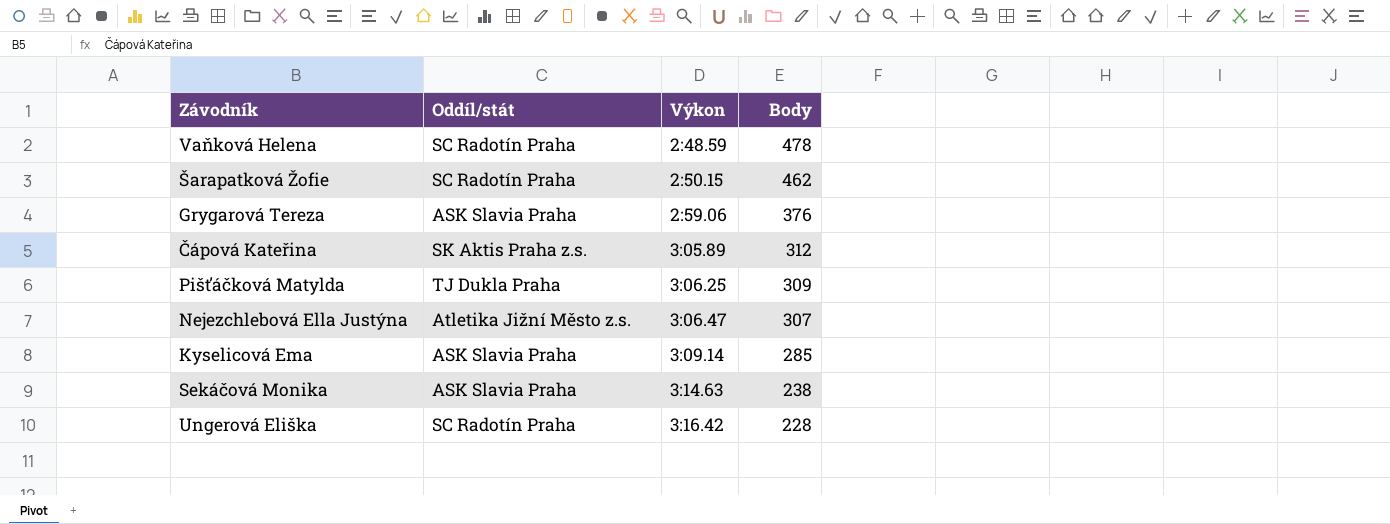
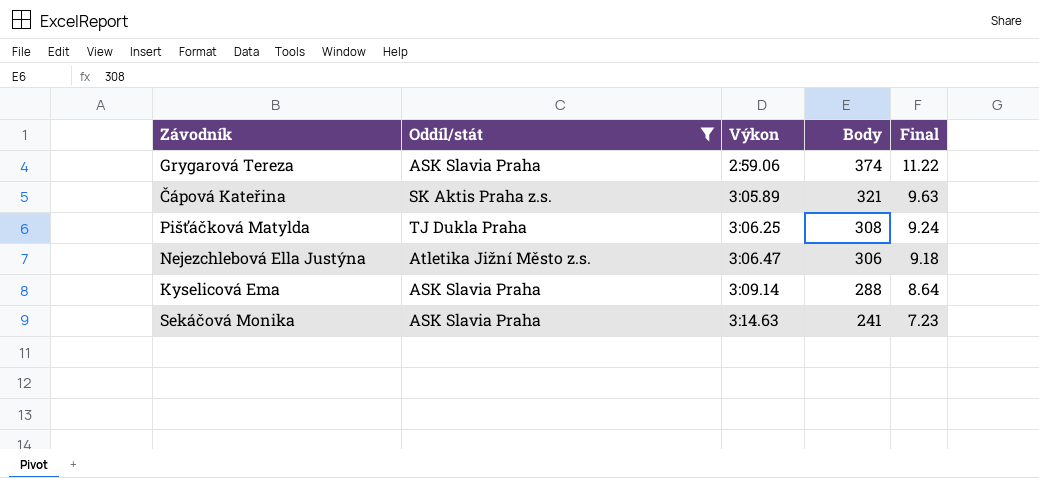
filter: none -> Oddíl/stát != SC Radotín Praha
column Final | formula: none -> [Body] * 0.03
Grygarová Tereza | Body: 376 -> 374
Čápová Kateřina | Body: 312 -> 321
Pišťáčková Matylda | Body: 309 -> 308
Nejezchlebová Ella Justýna | Body: 307 -> 306
Kyselicová Ema | Body: 285 -> 288
Sekáčová Monika | Body: 238 -> 241

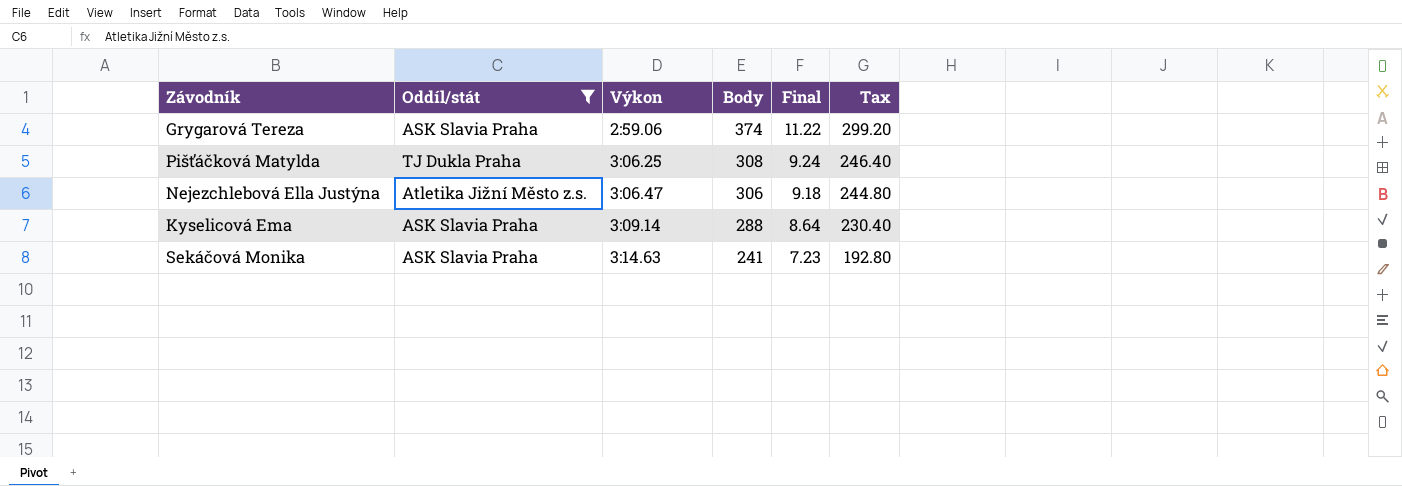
column Tax | formula: none -> [Body] * 0.8
row Čápová Kateřina: SK Aktis Praha z.s. | 3:05.89 | 321 | 9.63 -> none

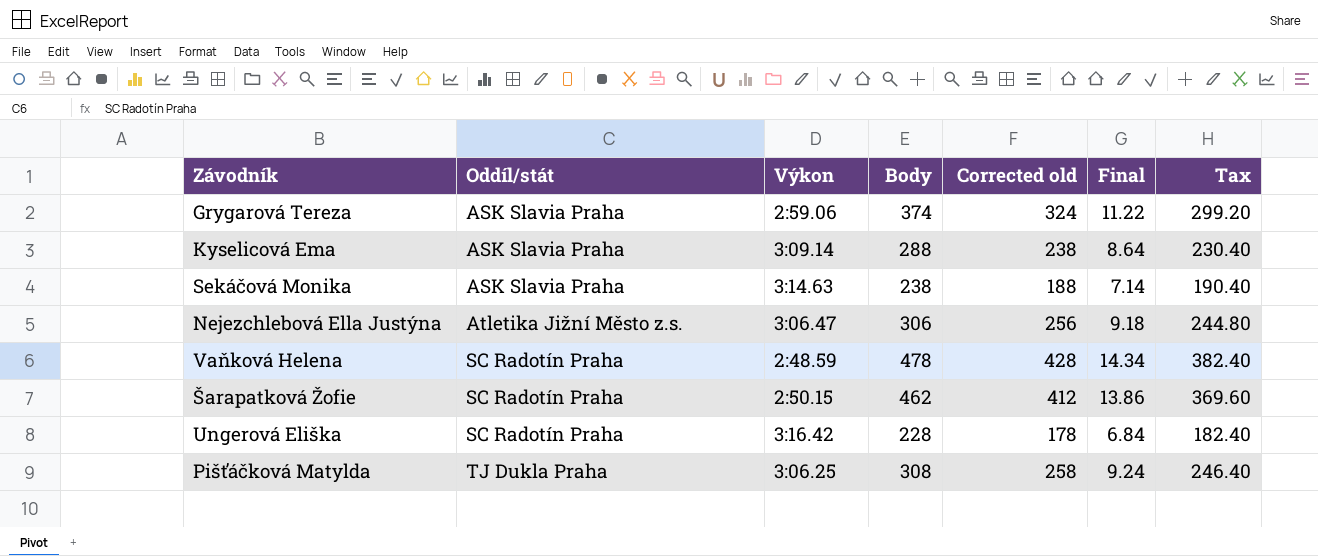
filter: Oddíl/stát != SC Radotín Praha -> none
row order: Výkon ascending -> Oddíl/stát ascending
column Corrected old | formula: none -> [Body] - 50
Sekáčová Monika | Body: 241 -> 238
Sekáčová Monika | Final: 7.23 -> 7.14
Sekáčová Monika | Tax: 192.80 -> 190.40

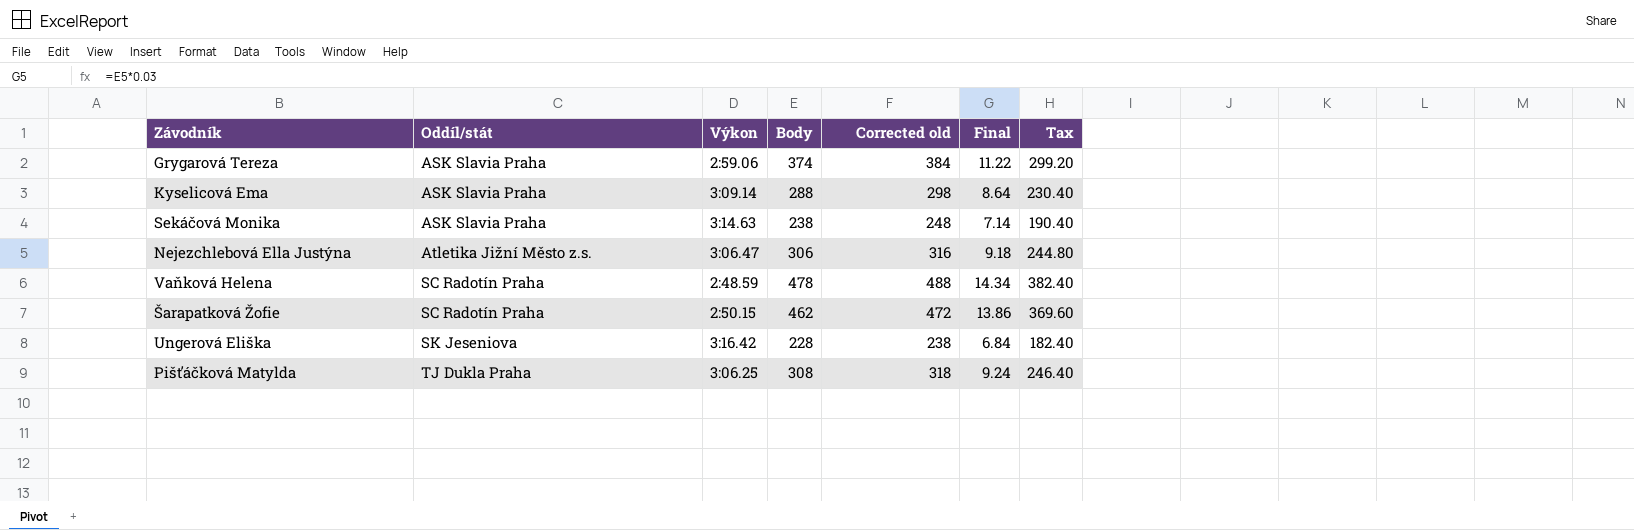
column Corrected old | formula: [Body] - 50 -> [Body] + 10
Ungerová Eliška | Oddíl/stát: SC Radotín Praha -> SK Jeseniova

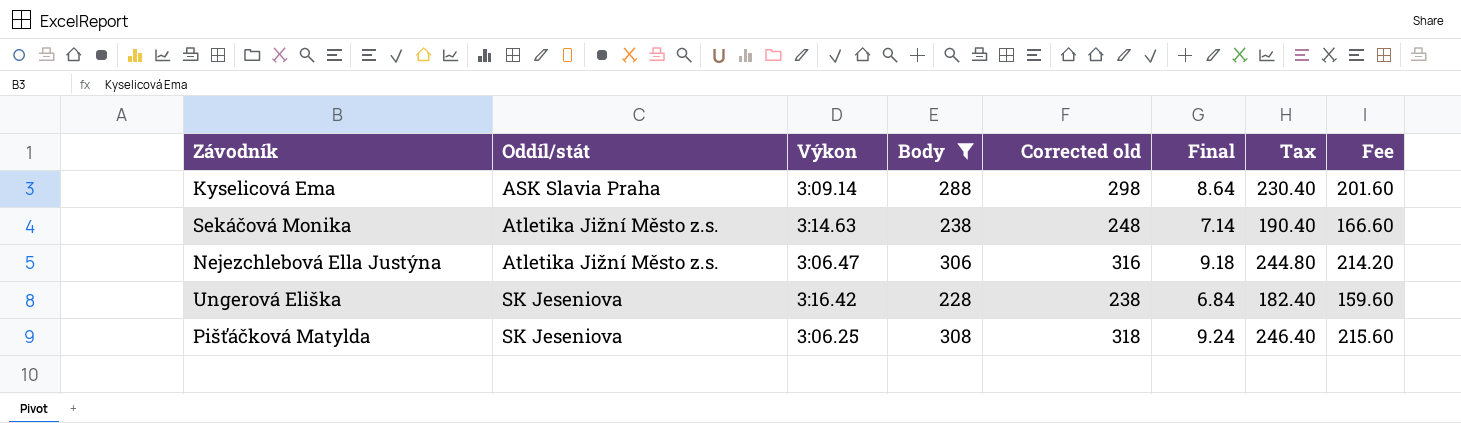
filter: none -> Body <= 308
column Fee | formula: none -> [Body] * 0.7
Sekáčová Monika | Oddíl/stát: ASK Slavia Praha -> Atletika Jižní Město z.s.
Pišťáčková Matylda | Oddíl/stát: TJ Dukla Praha -> SK Jeseniova

